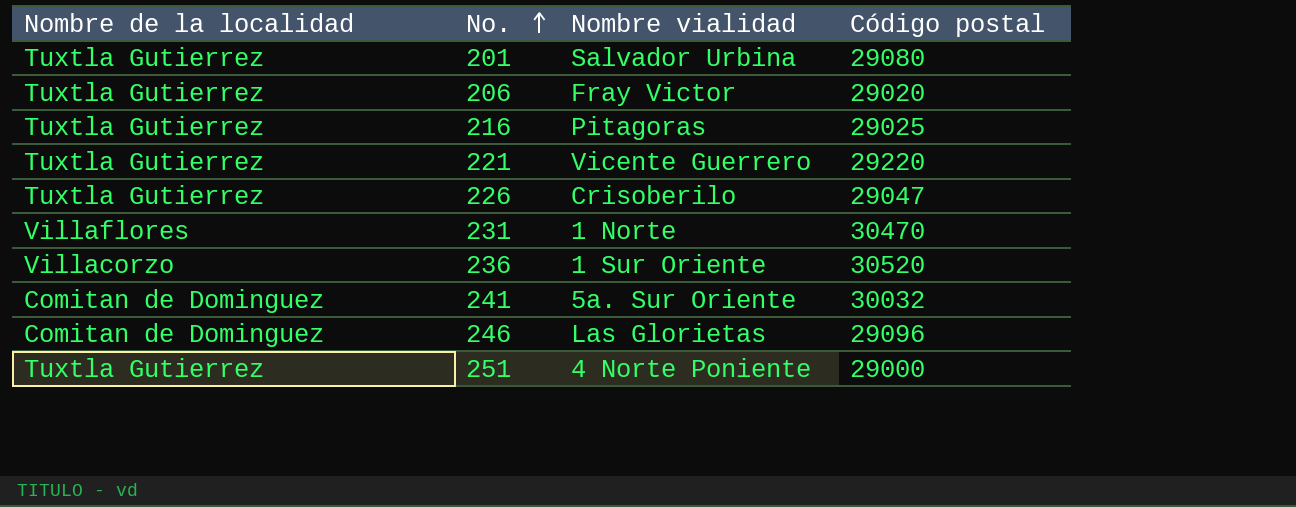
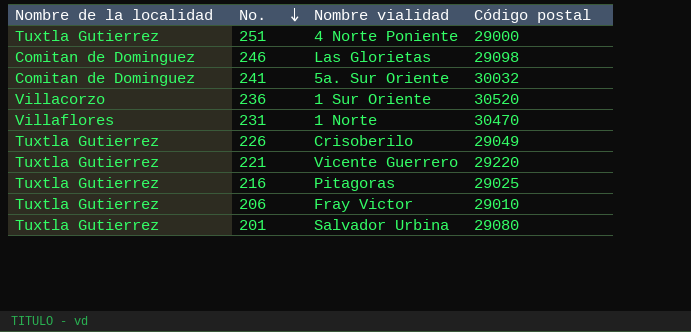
row order: No. ascending -> No. descending
246 | Código postal: 29096 -> 29098
226 | Código postal: 29047 -> 29049
206 | Código postal: 29020 -> 29010

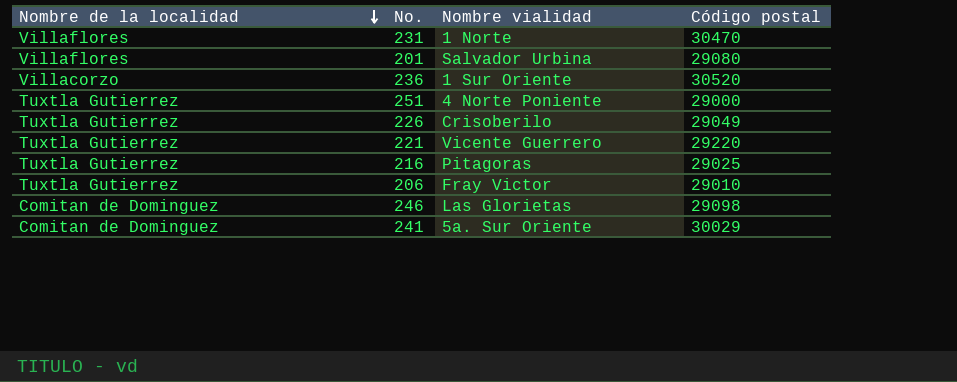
row order: No. descending -> Nombre de la localidad descending
201 | Nombre de la localidad: Tuxtla Gutierrez -> Villaflores
241 | Código postal: 30032 -> 30029

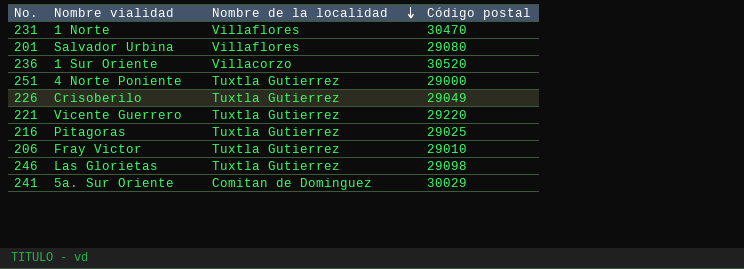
column Nombre de la localidad | position: 1 -> 3
246 | Nombre de la localidad: Comitan de Dominguez -> Tuxtla Gutierrez

